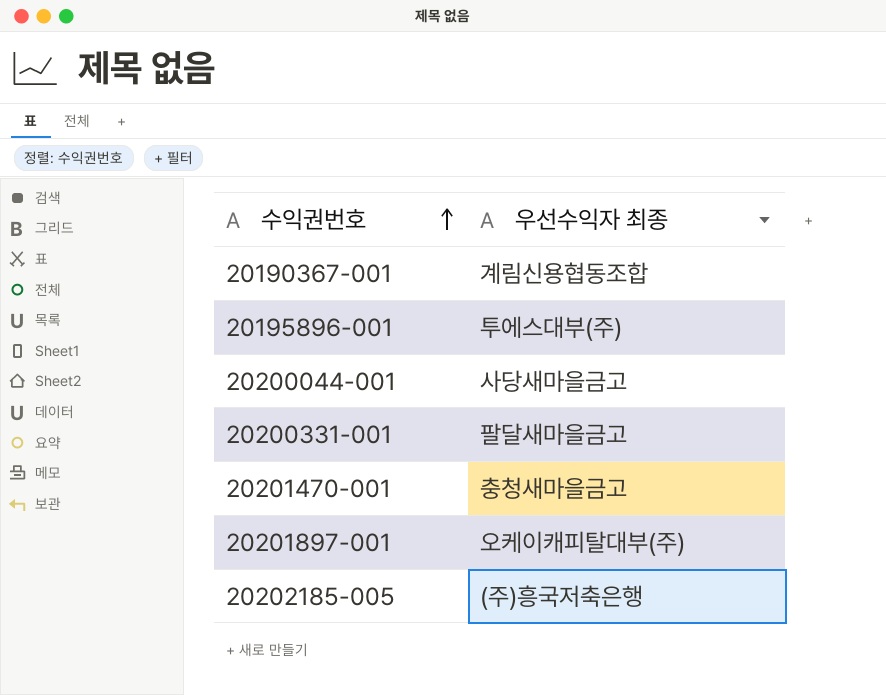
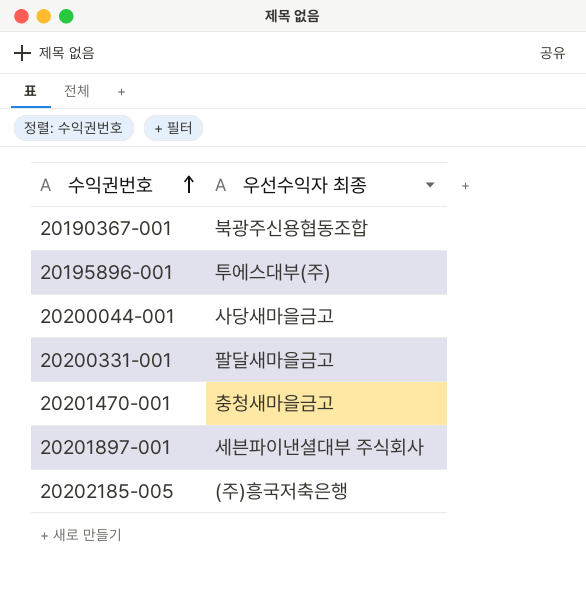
20190367-001 | 우선수익자 최종: 계림신용협동조합 -> 북광주신용협동조합
20201897-001 | 우선수익자 최종: 오케이캐피탈대부(주) -> 세븐파이낸셜대부 주식회사

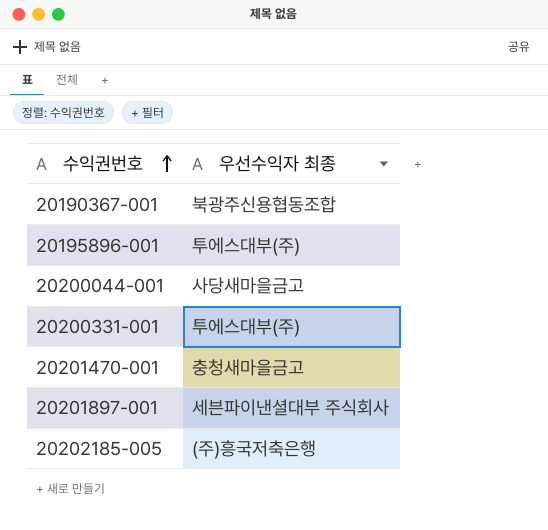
20200331-001 | 우선수익자 최종: 팔달새마을금고 -> 투에스대부(주)

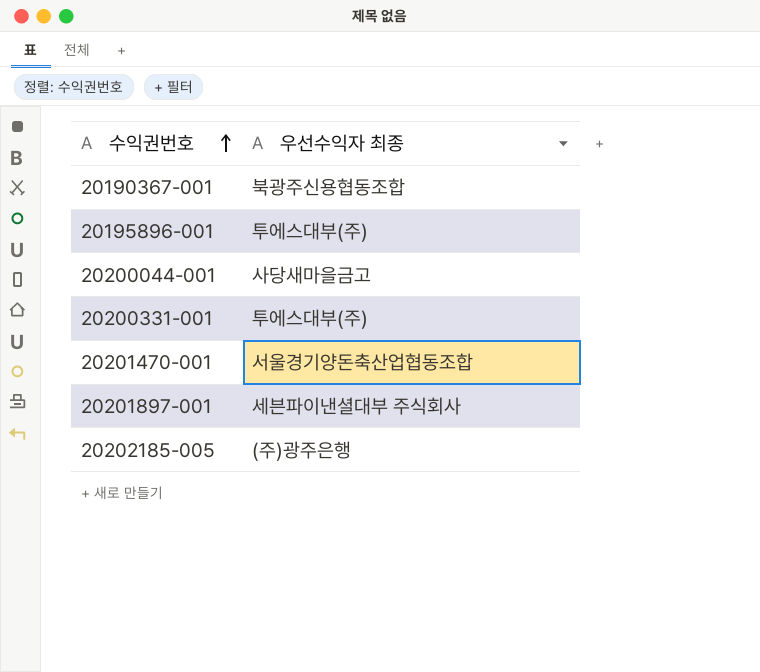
20201470-001 | 우선수익자 최종: 충청새마을금고 -> 서울경기양돈축산업협동조합
20202185-005 | 우선수익자 최종: (주)흥국저축은행 -> (주)광주은행

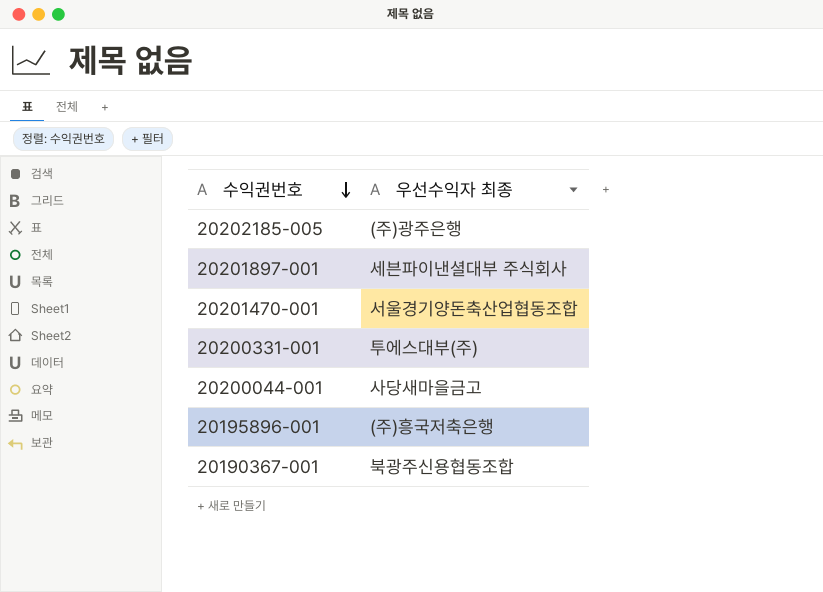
row order: 수익권번호 ascending -> 수익권번호 descending
20195896-001 | 우선수익자 최종: 투에스대부(주) -> (주)흥국저축은행

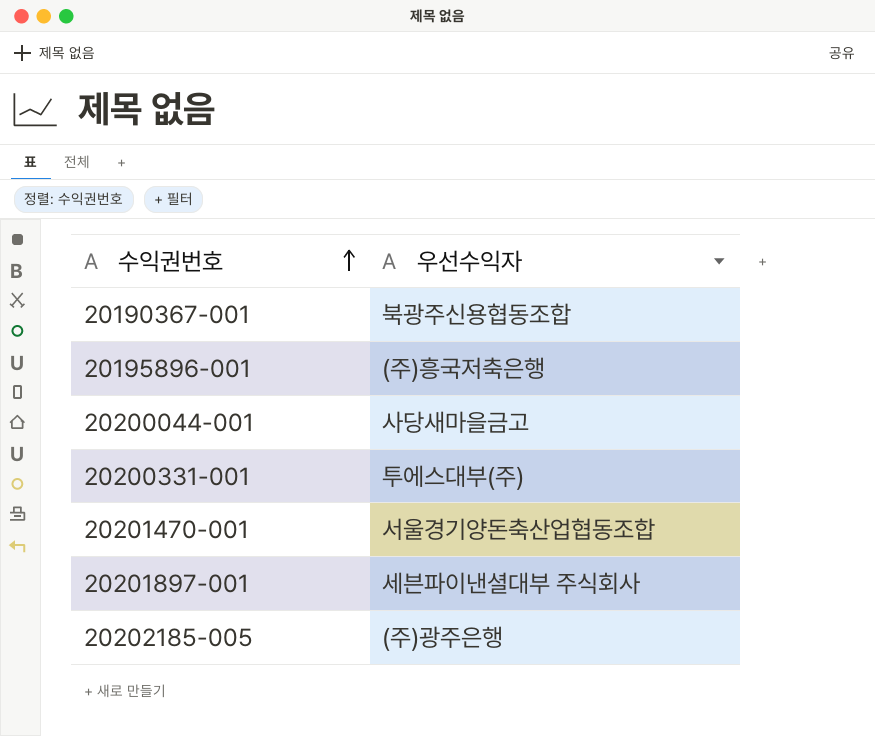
row order: 수익권번호 descending -> 수익권번호 ascending
column name: 우선수익자 최종 -> 우선수익자

